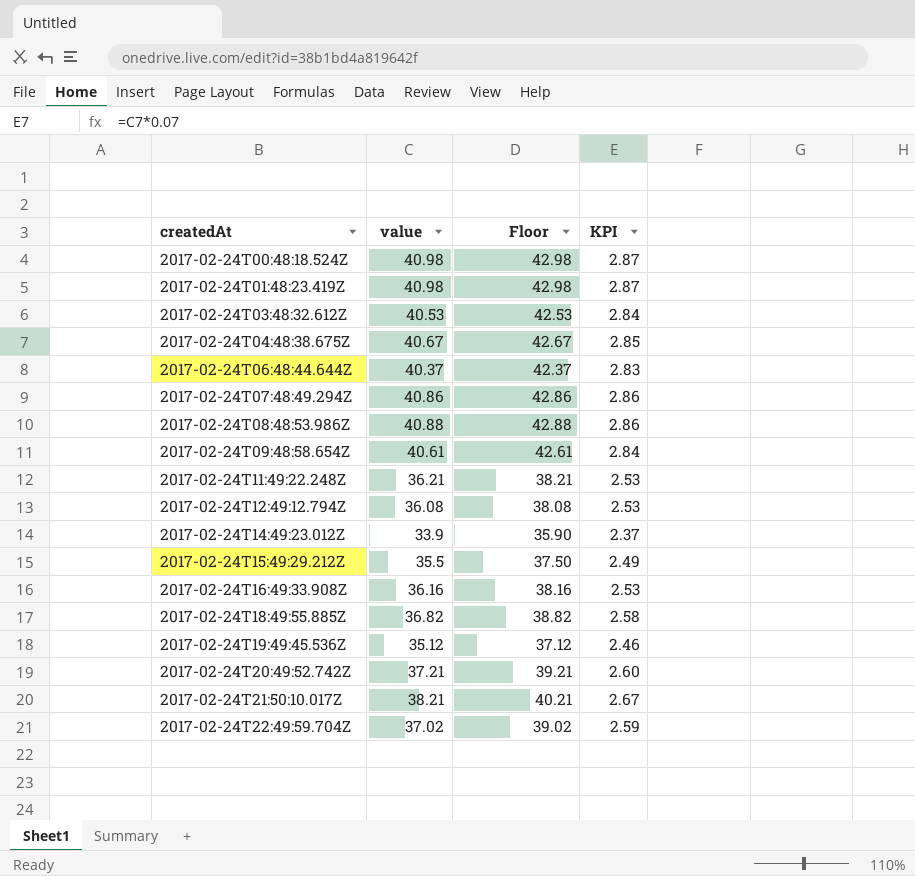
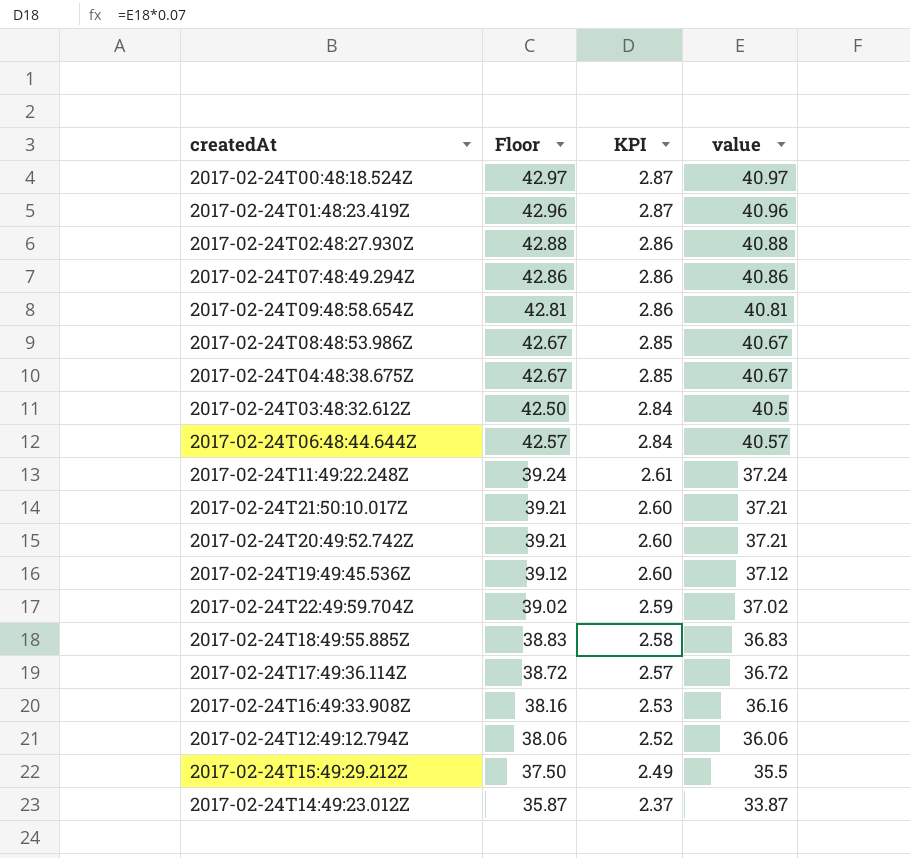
row order: createdAt ascending -> KPI descending
column value | position: 2 -> 4
2017-02-24T00:48:18.524Z | Floor: 42.98 -> 42.97
2017-02-24T00:48:18.524Z | value: 40.98 -> 40.97
2017-02-24T01:48:23.419Z | Floor: 42.98 -> 42.96
2017-02-24T01:48:23.419Z | value: 40.98 -> 40.96
row 2017-02-24T02:48:27.930Z: none -> 42.88 | 2.86 | 40.88
2017-02-24T09:48:58.654Z | Floor: 42.61 -> 42.81
2017-02-24T09:48:58.654Z | KPI: 2.84 -> 2.86
2017-02-24T09:48:58.654Z | value: 40.61 -> 40.81
2017-02-24T08:48:53.986Z | Floor: 42.88 -> 42.67
2017-02-24T08:48:53.986Z | KPI: 2.86 -> 2.85
2017-02-24T08:48:53.986Z | value: 40.88 -> 40.67
2017-02-24T03:48:32.612Z | Floor: 42.53 -> 42.50
2017-02-24T03:48:32.612Z | value: 40.53 -> 40.5
2017-02-24T06:48:44.644Z | Floor: 42.37 -> 42.57
2017-02-24T06:48:44.644Z | KPI: 2.83 -> 2.84
2017-02-24T06:48:44.644Z | value: 40.37 -> 40.57
2017-02-24T11:49:22.248Z | Floor: 38.21 -> 39.24
2017-02-24T11:49:22.248Z | KPI: 2.53 -> 2.61
2017-02-24T11:49:22.248Z | value: 36.21 -> 37.24
2017-02-24T21:50:10.017Z | Floor: 40.21 -> 39.21
2017-02-24T21:50:10.017Z | KPI: 2.67 -> 2.60
2017-02-24T21:50:10.017Z | value: 38.21 -> 37.21
2017-02-24T19:49:45.536Z | Floor: 37.12 -> 39.12
2017-02-24T19:49:45.536Z | KPI: 2.46 -> 2.60
2017-02-24T19:49:45.536Z | value: 35.12 -> 37.12
2017-02-24T18:49:55.885Z | Floor: 38.82 -> 38.83
2017-02-24T18:49:55.885Z | value: 36.82 -> 36.83
row 2017-02-24T17:49:36.114Z: none -> 38.72 | 2.57 | 36.72
2017-02-24T12:49:12.794Z | Floor: 38.08 -> 38.06
2017-02-24T12:49:12.794Z | KPI: 2.53 -> 2.52
2017-02-24T12:49:12.794Z | value: 36.08 -> 36.06
2017-02-24T14:49:23.012Z | Floor: 35.90 -> 35.87
2017-02-24T14:49:23.012Z | value: 33.9 -> 33.87

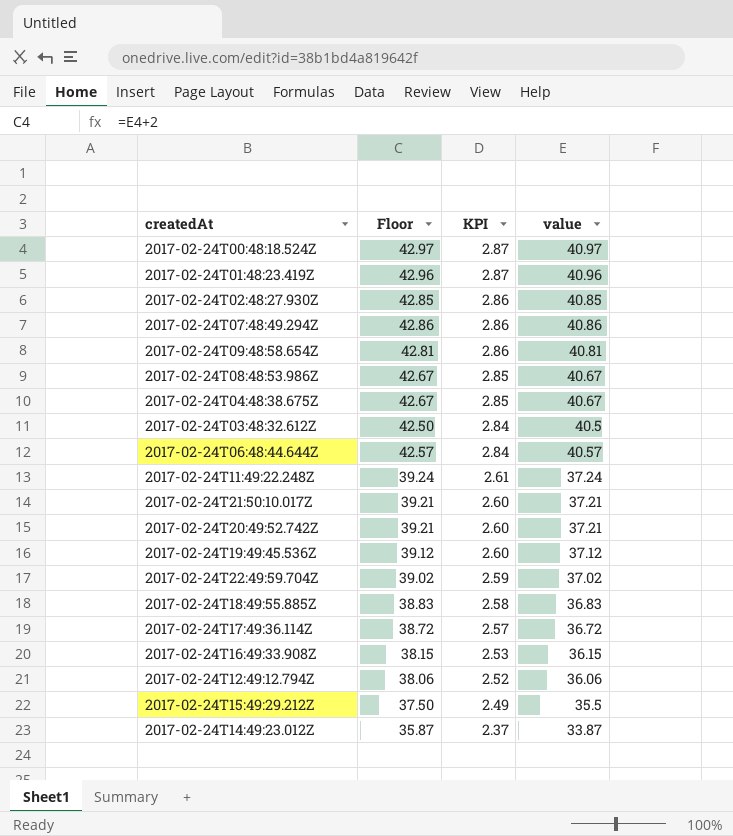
2017-02-24T02:48:27.930Z | Floor: 42.88 -> 42.85
2017-02-24T02:48:27.930Z | value: 40.88 -> 40.85
2017-02-24T16:49:33.908Z | Floor: 38.16 -> 38.15
2017-02-24T16:49:33.908Z | value: 36.16 -> 36.15

